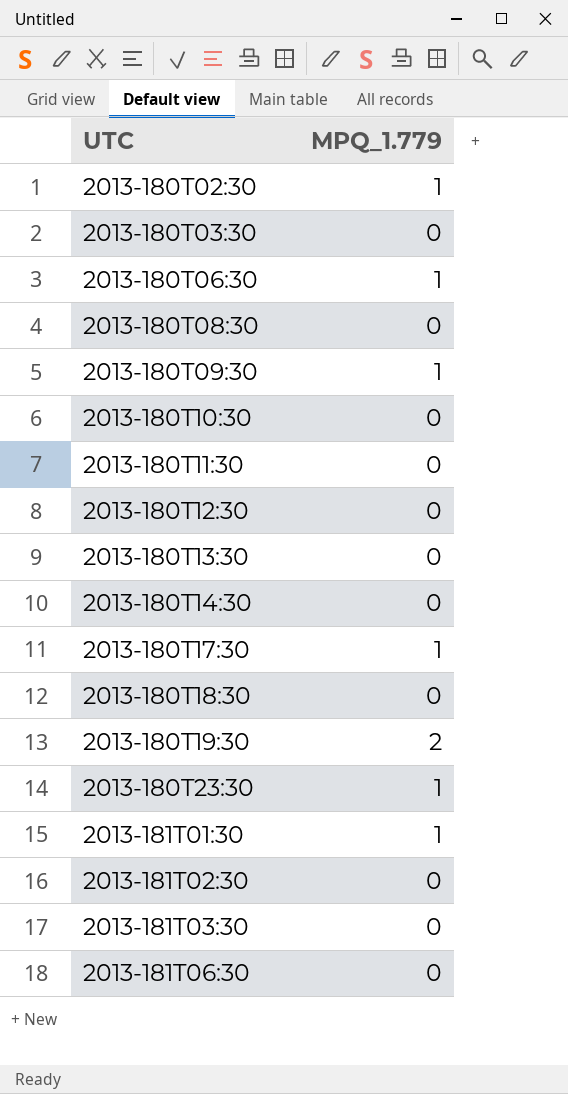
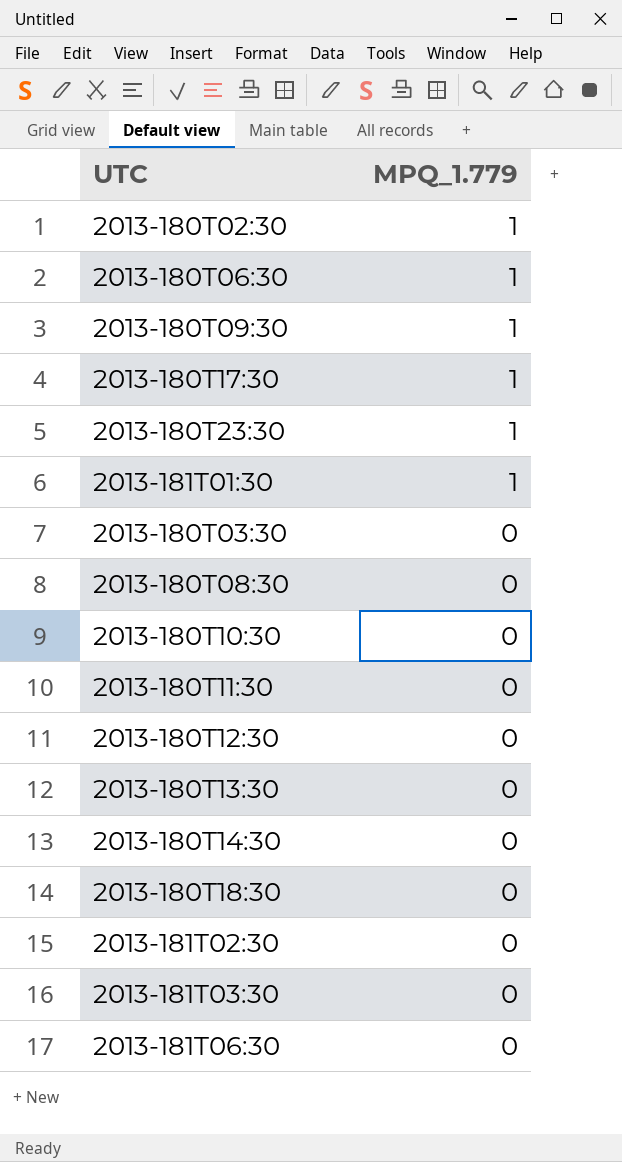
row order: UTC ascending -> MPQ_1.779 descending
row 2013-180T19:30: 2 -> none

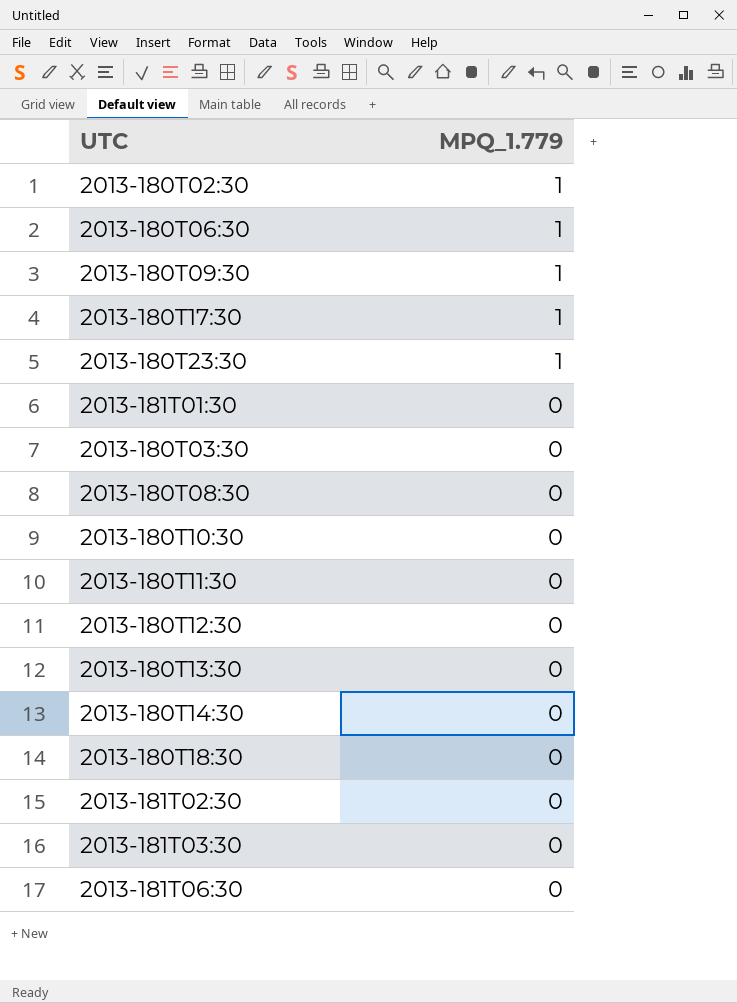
2013-181T01:30 | MPQ_1.779: 1 -> 0

